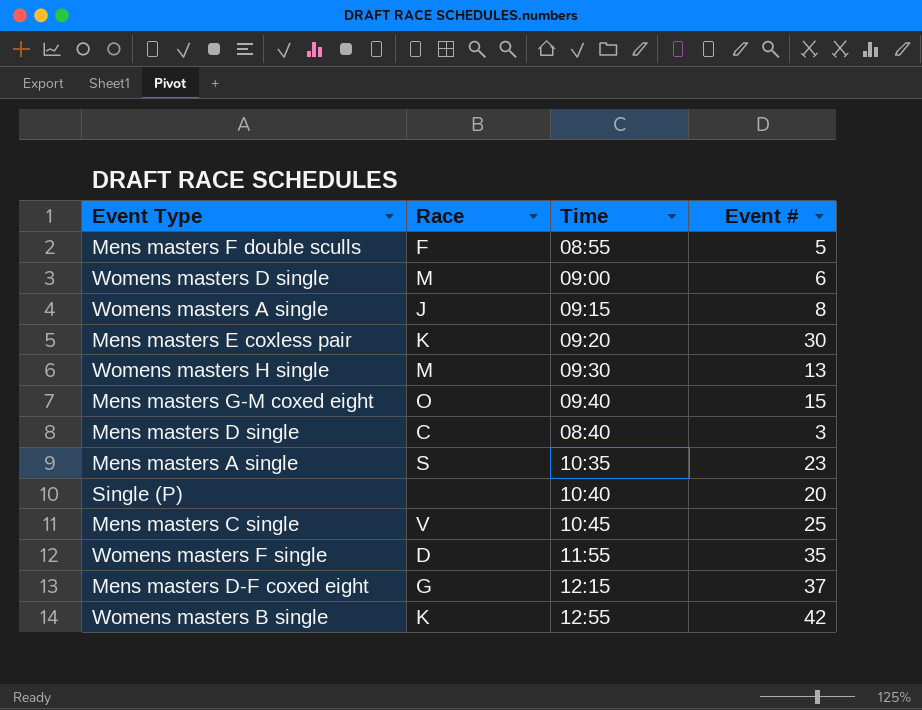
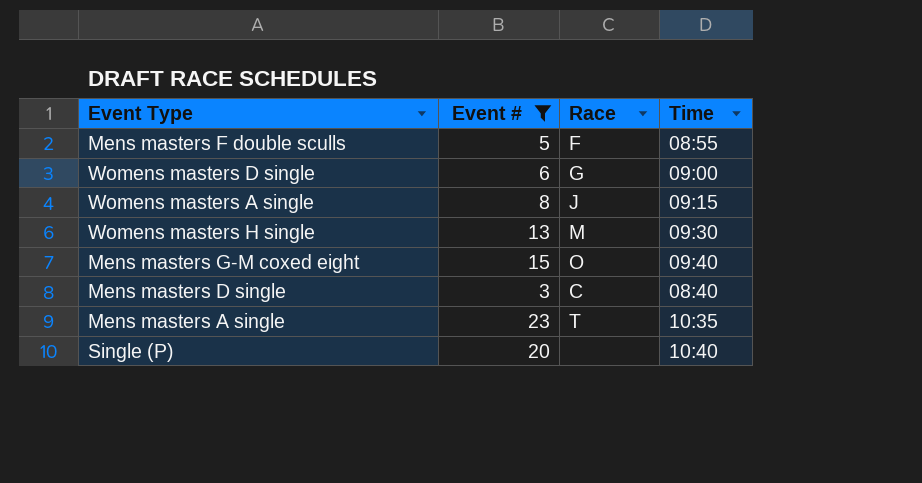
filter: none -> Event # <= 23
column Event # | position: 4 -> 2
Womens masters D single | Race: M -> G
Mens masters A single | Race: S -> T

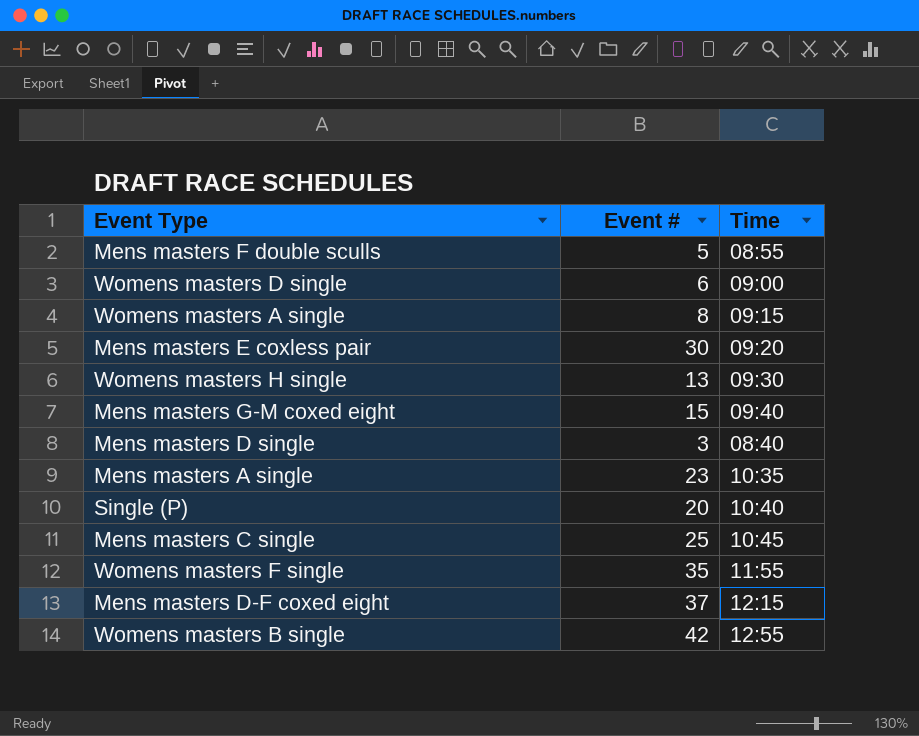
filter: Event # <= 23 -> none
column Race | position: 3 -> none

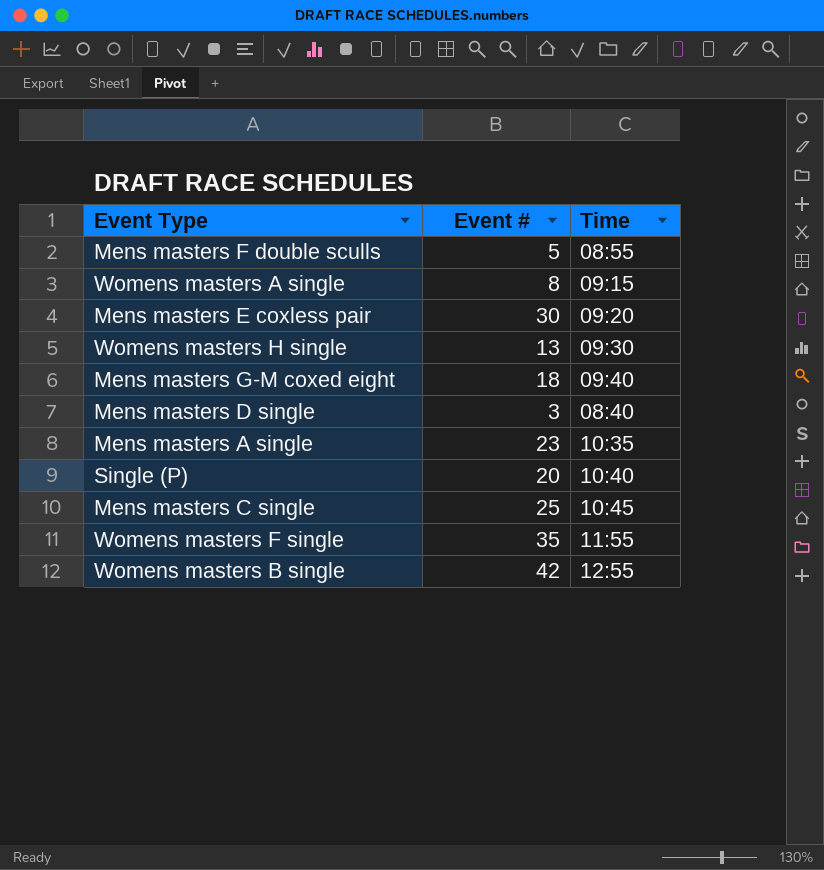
row Womens masters D single: 6 | 09:00 -> none
row Mens masters D-F coxed eight: 37 | 12:15 -> none
Mens masters G-M coxed eight | Event #: 15 -> 18

